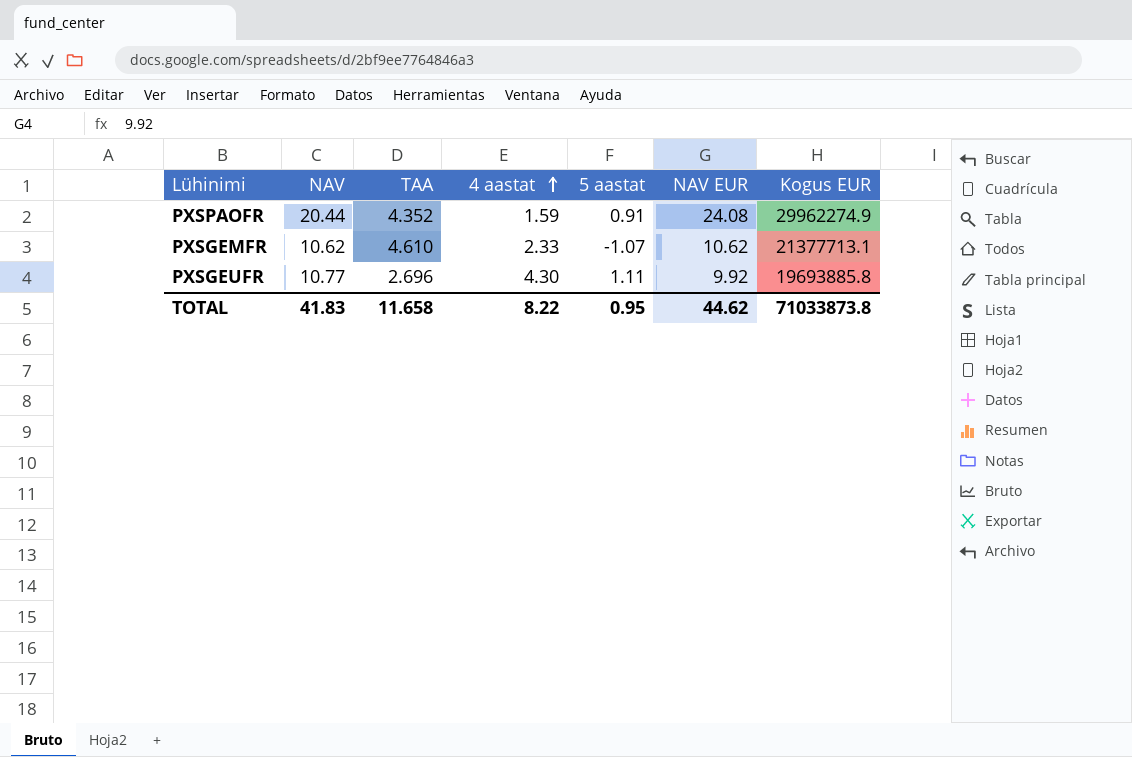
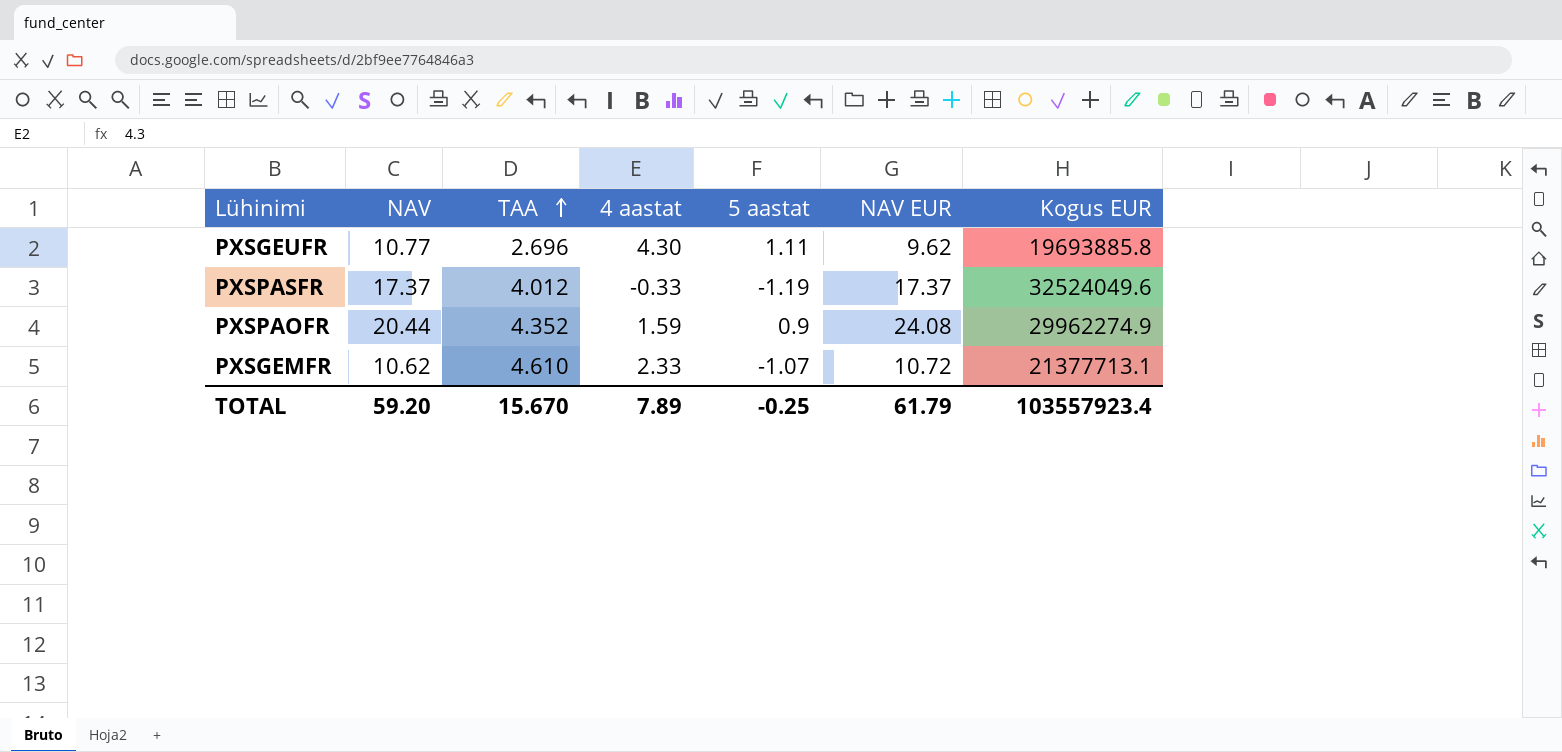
row order: 4 aastat ascending -> TAA ascending
PXSGEUFR | NAV EUR: 9.92 -> 9.62
row PXSPASFR: none -> 17.37 | 4.012 | -0.33 | -1.19 | 17.37 | 32524049.6
PXSPAOFR | 5 aastat: 0.91 -> 0.9
PXSGEMFR | NAV EUR: 10.62 -> 10.72
TOTAL | NAV: 41.83 -> 59.20
TOTAL | TAA: 11.658 -> 15.670
TOTAL | 4 aastat: 8.22 -> 7.89
TOTAL | 5 aastat: 0.95 -> -0.25
TOTAL | NAV EUR: 44.62 -> 61.79
TOTAL | Kogus EUR: 71033873.8 -> 103557923.4

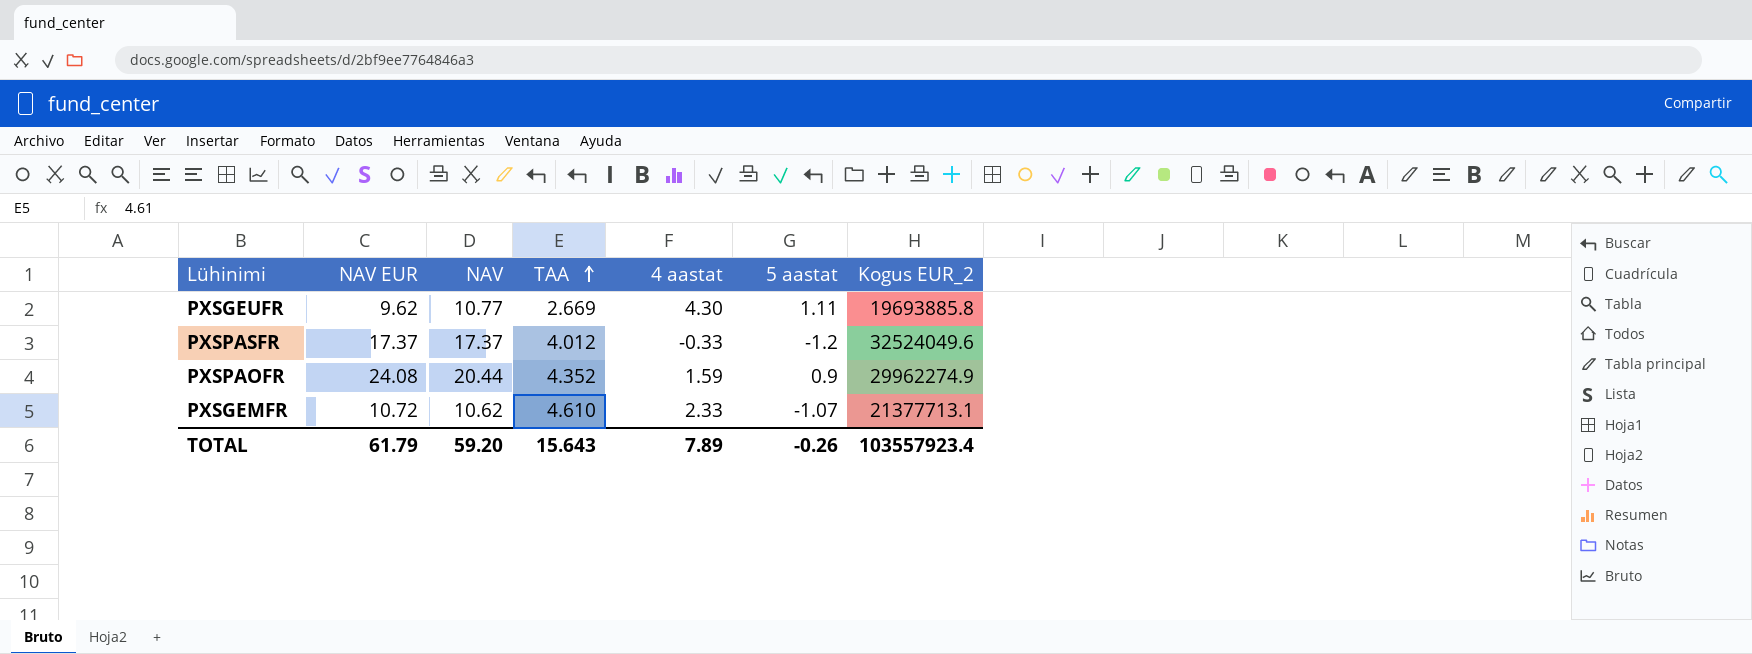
column NAV EUR | position: 6 -> 2
column name: Kogus EUR -> Kogus EUR_2
PXSGEUFR | TAA: 2.696 -> 2.669
PXSPASFR | 5 aastat: -1.19 -> -1.2
TOTAL | TAA: 15.670 -> 15.643
TOTAL | 5 aastat: -0.25 -> -0.26

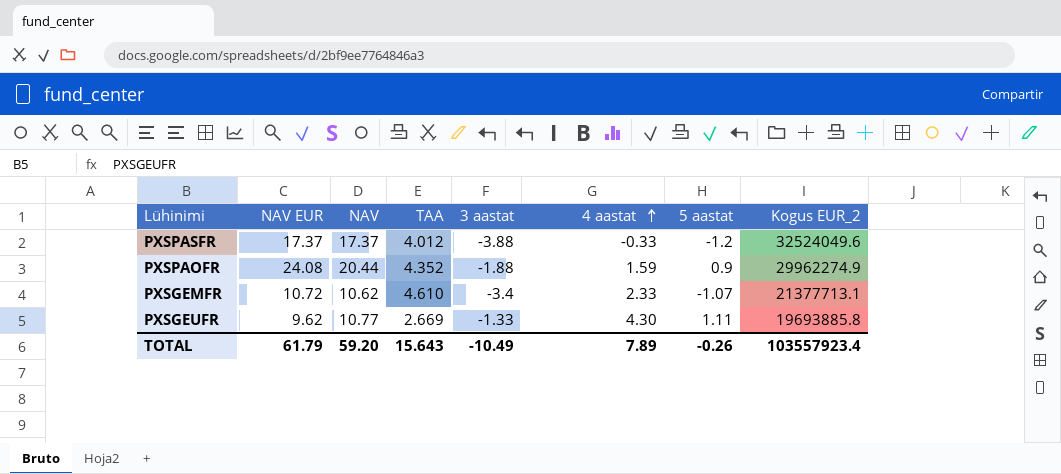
row order: TAA ascending -> 4 aastat ascending
column 3 aastat | position: none -> 5

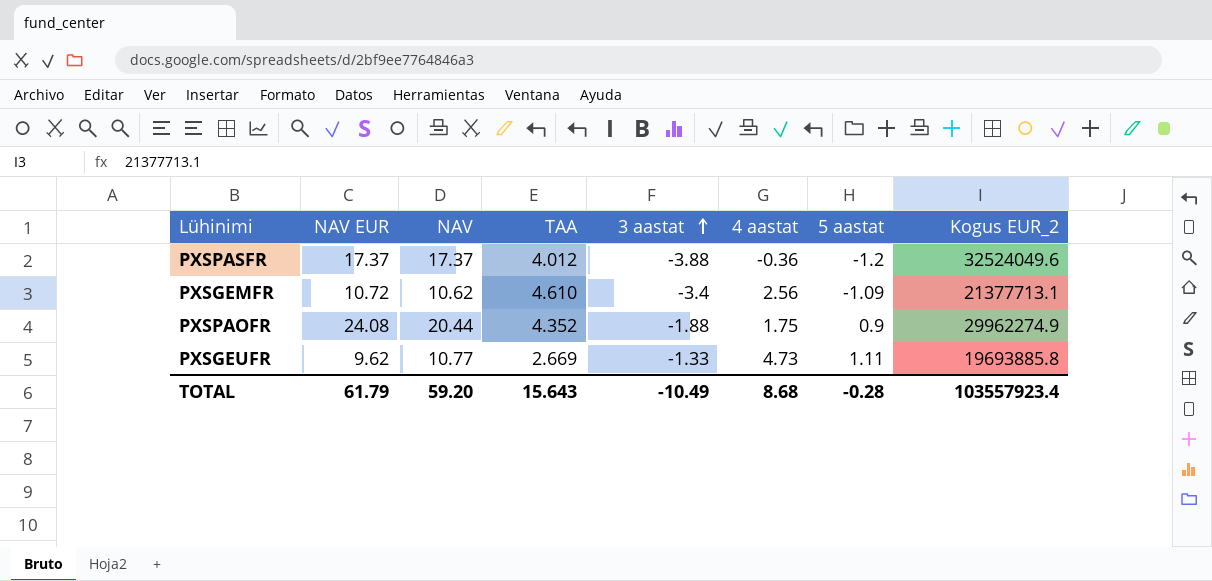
row order: 4 aastat ascending -> 3 aastat ascending
PXSPASFR | 4 aastat: -0.33 -> -0.36
PXSGEMFR | 4 aastat: 2.33 -> 2.56
PXSGEMFR | 5 aastat: -1.07 -> -1.09
PXSPAOFR | 4 aastat: 1.59 -> 1.75
PXSGEUFR | 4 aastat: 4.30 -> 4.73
TOTAL | 4 aastat: 7.89 -> 8.68
TOTAL | 5 aastat: -0.26 -> -0.28

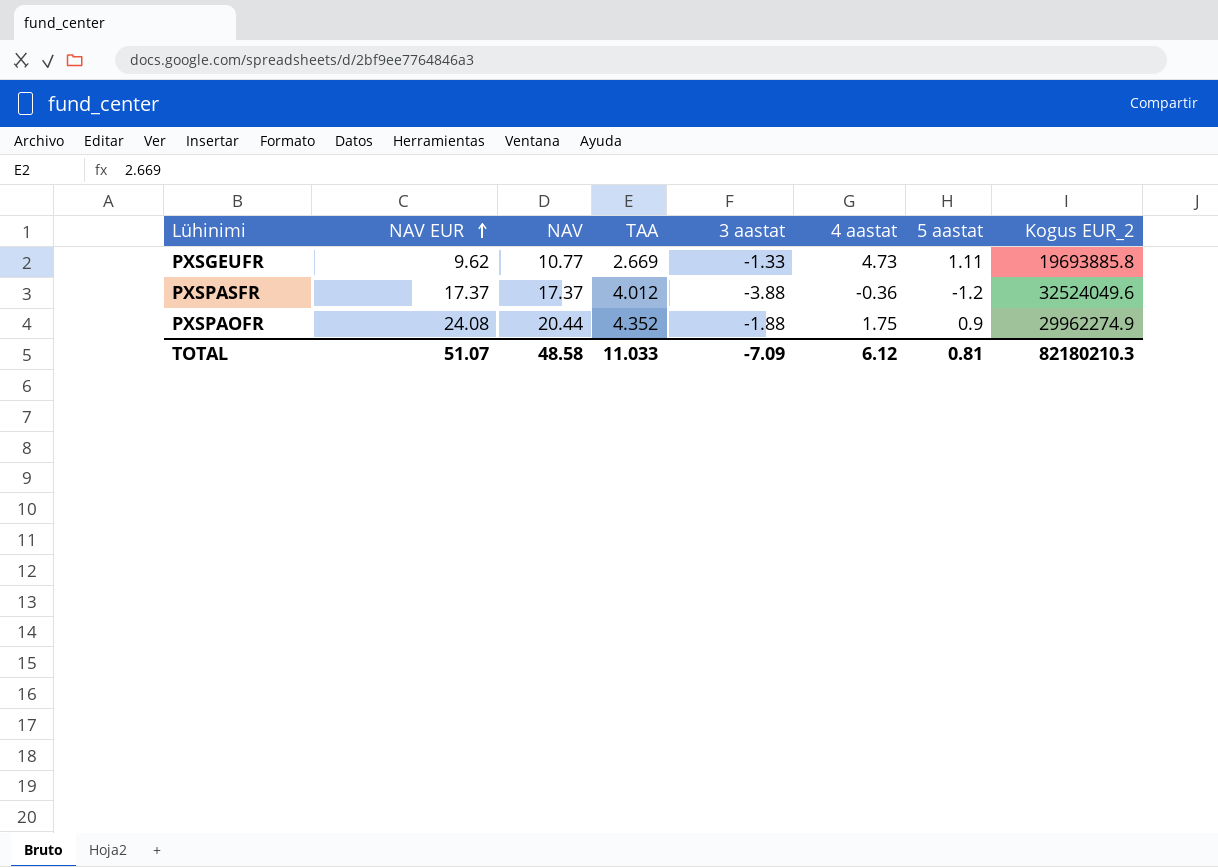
row order: 3 aastat ascending -> NAV EUR ascending
row PXSGEMFR: 10.72 | 10.62 | 4.610 | -3.4 | 2.56 | -1.09 | 21377713.1 -> none
TOTAL | NAV EUR: 61.79 -> 51.07
TOTAL | NAV: 59.20 -> 48.58
TOTAL | TAA: 15.643 -> 11.033
TOTAL | 3 aastat: -10.49 -> -7.09
TOTAL | 4 aastat: 8.68 -> 6.12
TOTAL | 5 aastat: -0.28 -> 0.81
TOTAL | Kogus EUR_2: 103557923.4 -> 82180210.3

